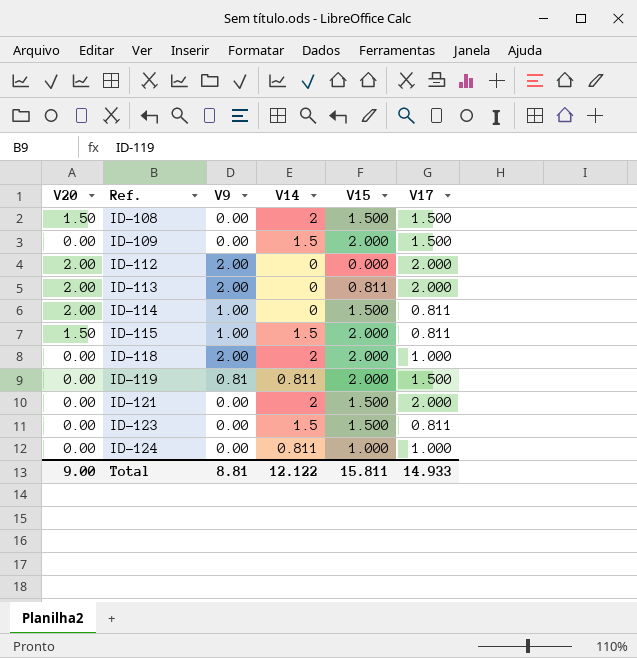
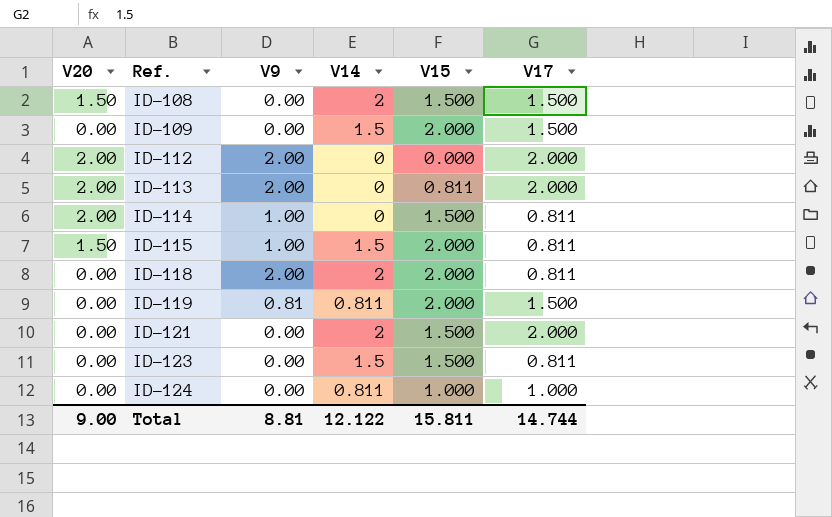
ID-118 | V17: 1.000 -> 0.811
Total | V17: 14.933 -> 14.744

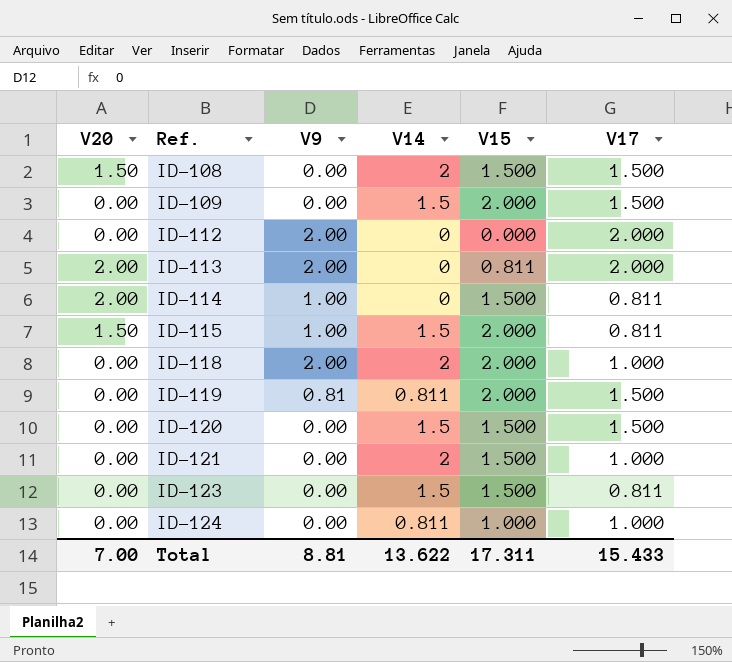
ID-112 | V20: 2.00 -> 0.00
ID-118 | V17: 0.811 -> 1.000
row ID-120: none -> 0.00 | 0.00 | 1.5 | 1.500 | 1.500
ID-121 | V17: 2.000 -> 1.000
Total | V20: 9.00 -> 7.00
Total | V14: 12.122 -> 13.622
Total | V15: 15.811 -> 17.311
Total | V17: 14.744 -> 15.433

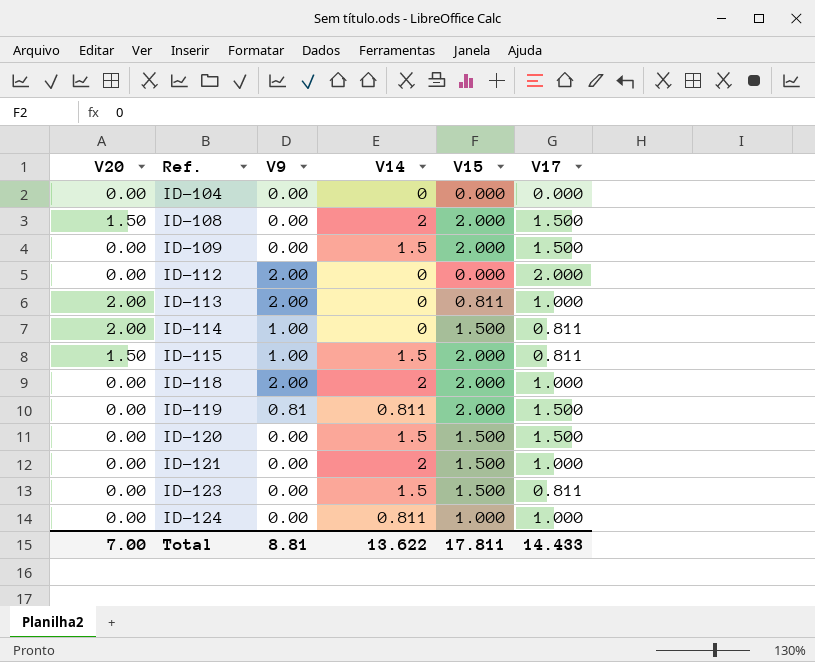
row ID-104: none -> 0.00 | 0.00 | 0 | 0.000 | 0.000
ID-108 | V15: 1.500 -> 2.000
ID-113 | V17: 2.000 -> 1.000
Total | V15: 17.311 -> 17.811
Total | V17: 15.433 -> 14.433

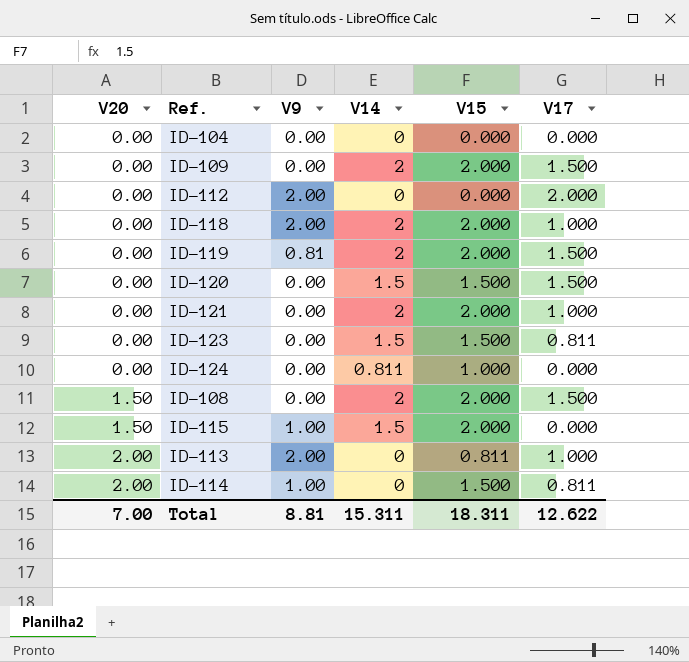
row order: Ref. ascending -> V20 ascending
ID-109 | V14: 1.5 -> 2
ID-119 | V14: 0.811 -> 2
ID-121 | V15: 1.500 -> 2.000
ID-124 | V17: 1.000 -> 0.000
ID-115 | V17: 0.811 -> 0.000
Total | V14: 13.622 -> 15.311
Total | V15: 17.811 -> 18.311
Total | V17: 14.433 -> 12.622

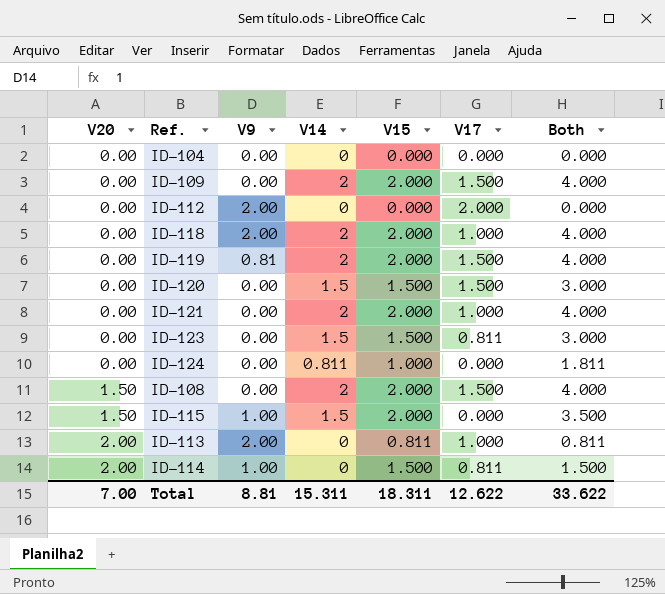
column Both | formula: none -> [V14] + [V15]

